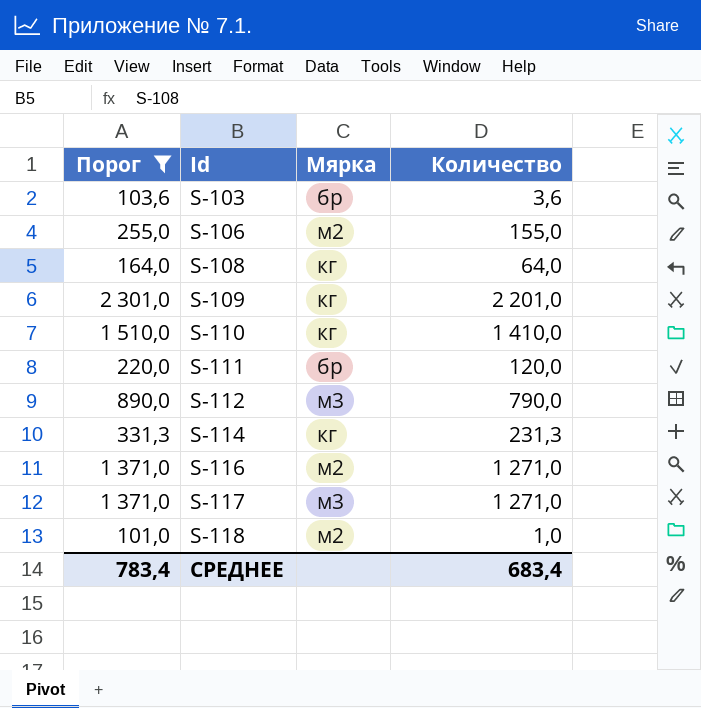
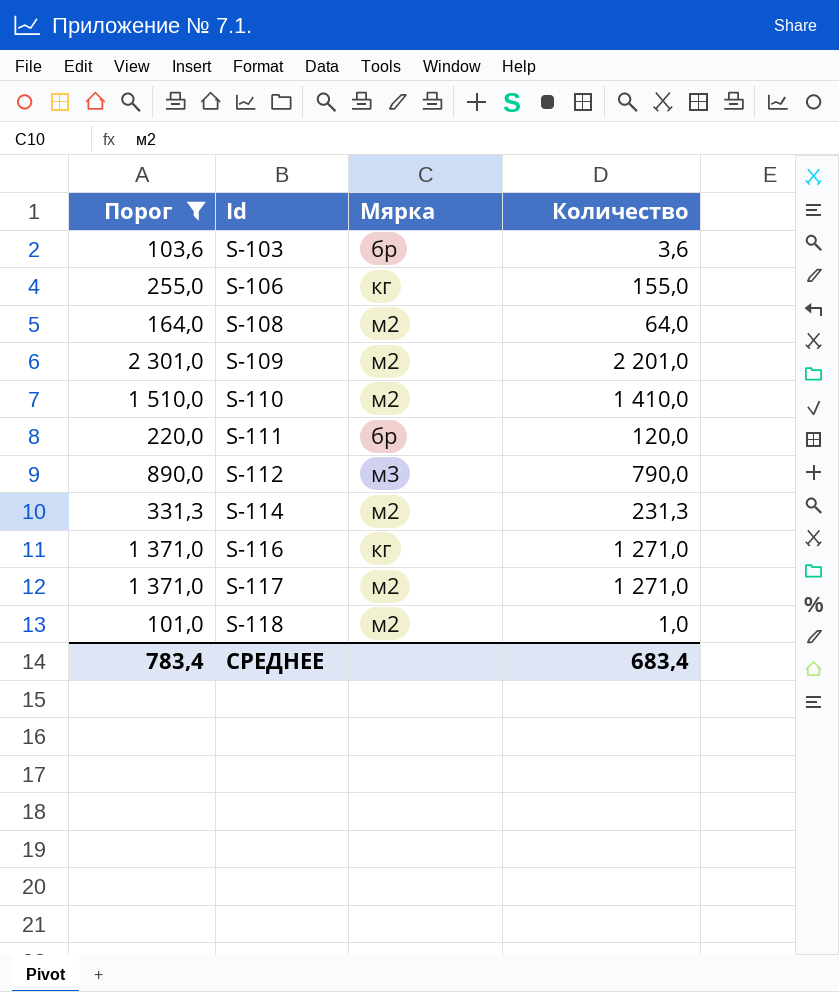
S-106 | Мярка: м2 -> кг
S-108 | Мярка: кг -> м2
S-109 | Мярка: кг -> м2
S-110 | Мярка: кг -> м2
S-114 | Мярка: кг -> м2
S-116 | Мярка: м2 -> кг
S-117 | Мярка: м3 -> м2

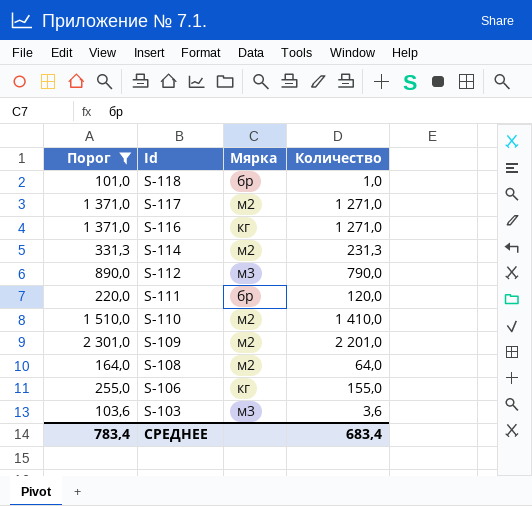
row order: Id ascending -> Id descending
S-118 | Мярка: м2 -> бр
S-103 | Мярка: бр -> м3

